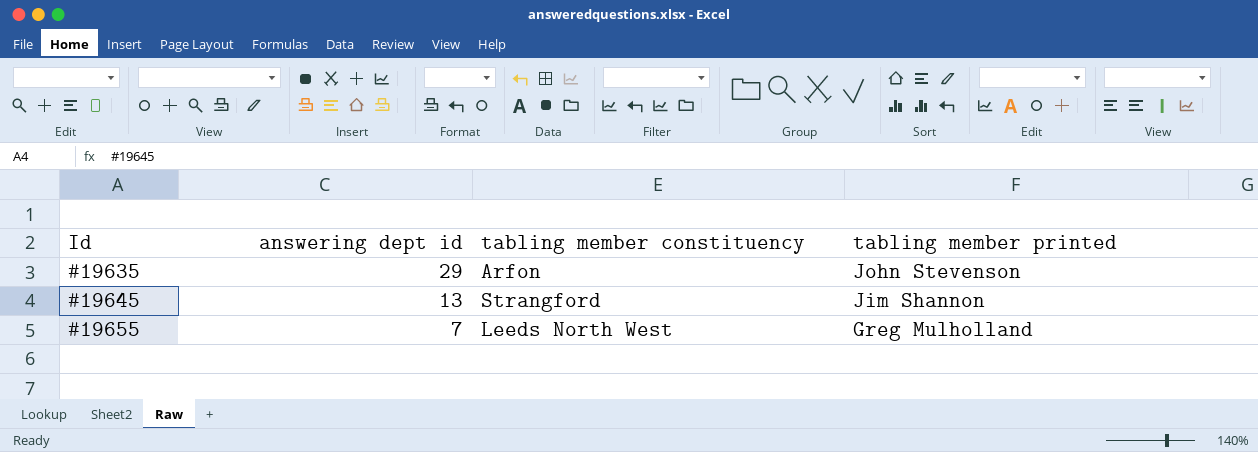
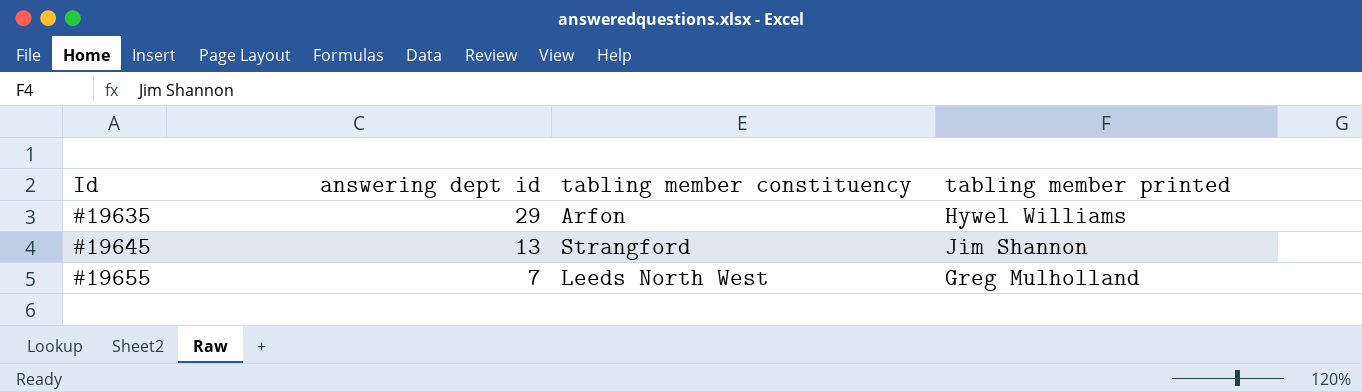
#19635 | tabling member printed: John Stevenson -> Hywel Williams

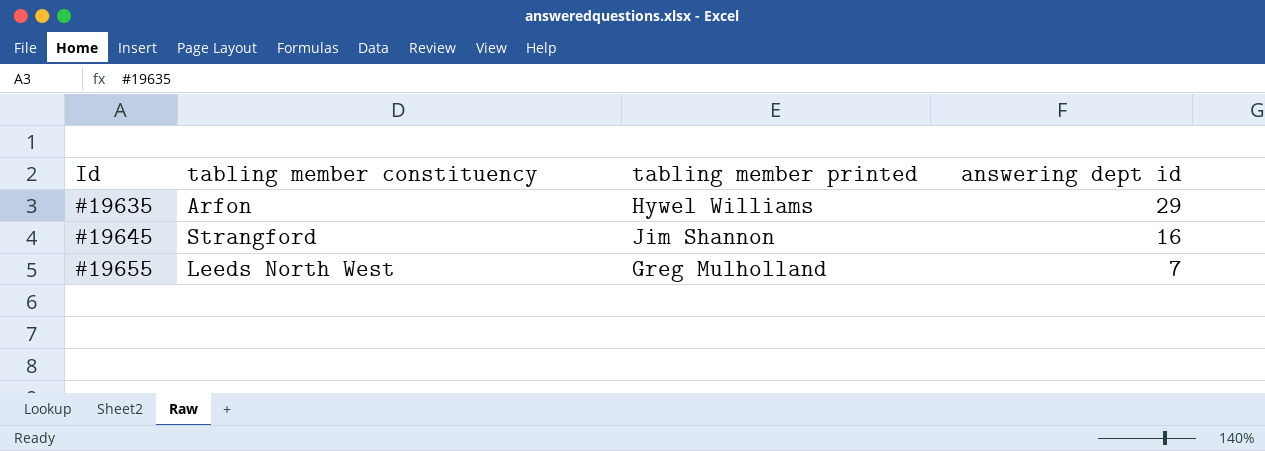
column answering dept id | position: 2 -> 4
#19645 | answering dept id: 13 -> 16

